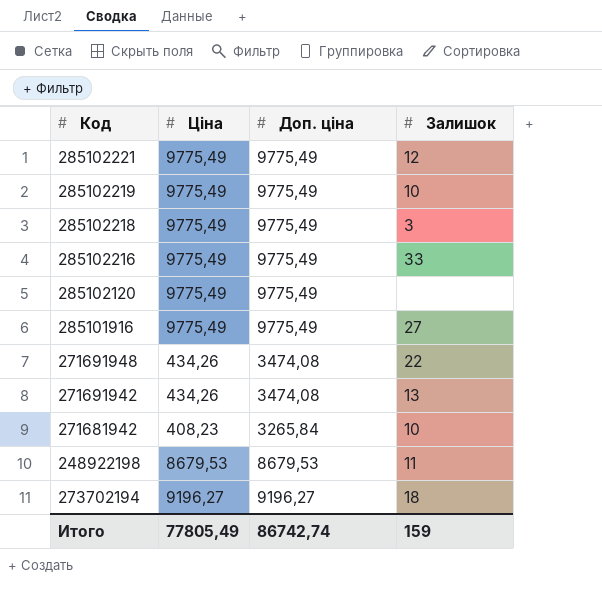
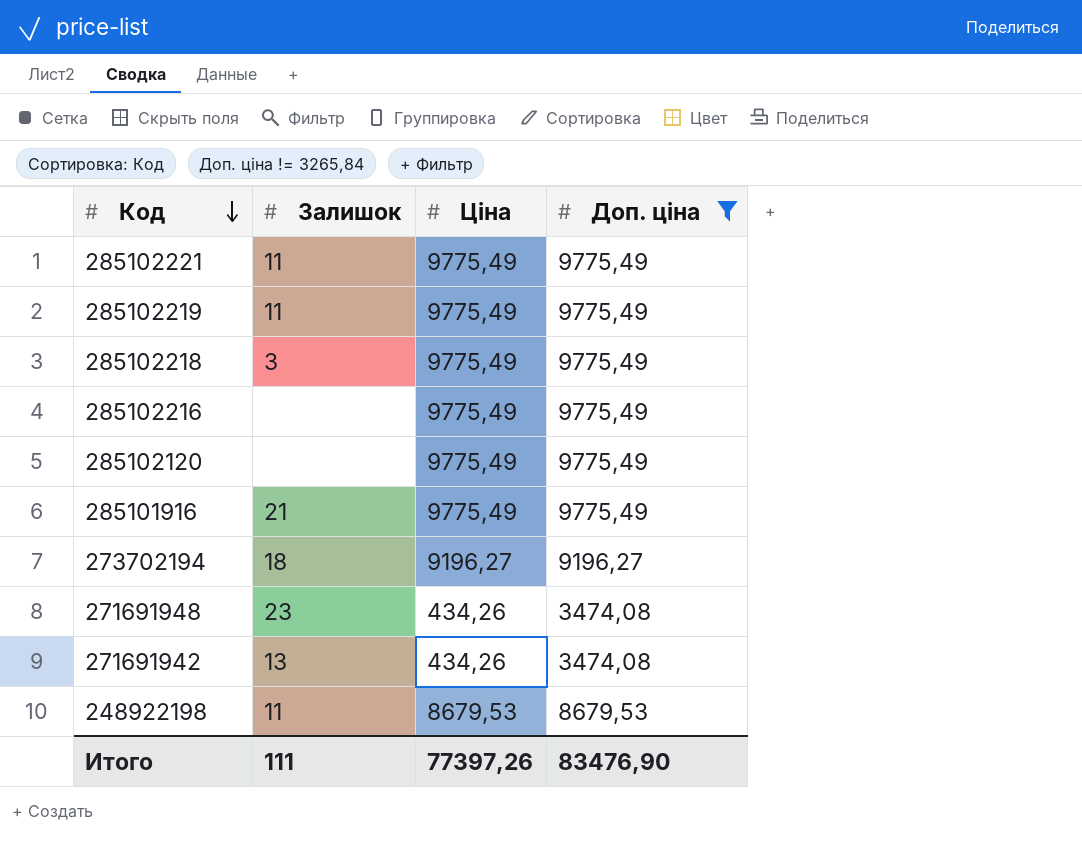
filter: none -> Доп. ціна != 3265,84
row order: none -> Код descending
column Залишок | position: 4 -> 2
285102221 | Залишок: 12 -> 11
285102219 | Залишок: 10 -> 11
285102216 | Залишок: 33 -> none
285101916 | Залишок: 27 -> 21
271691948 | Залишок: 22 -> 23
Итого | Залишок: 159 -> 111
Итого | Ціна: 77805,49 -> 77397,26
Итого | Доп. ціна: 86742,74 -> 83476,90

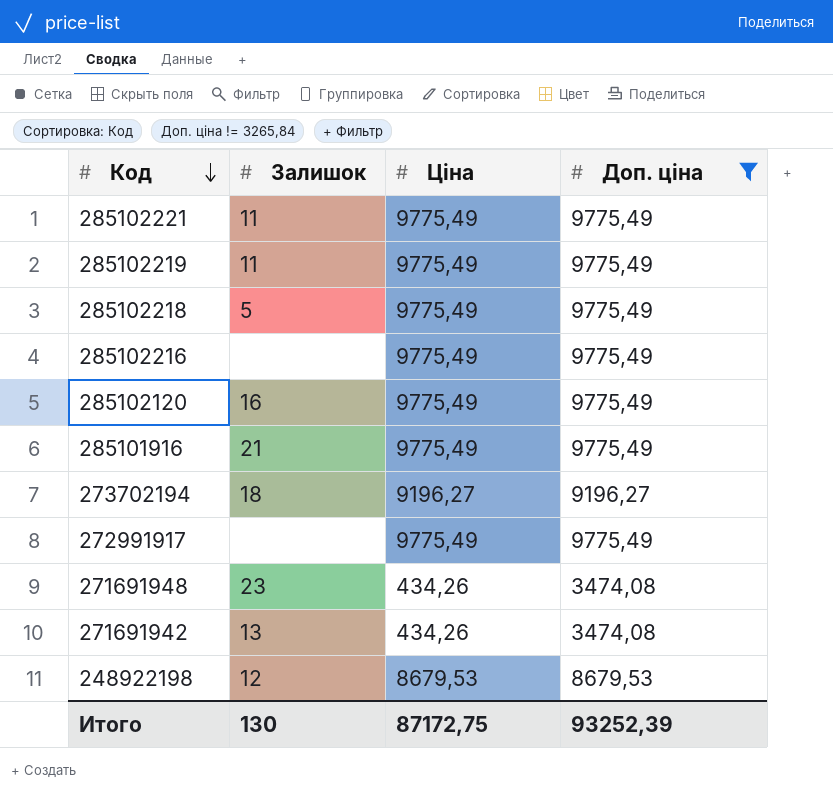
285102218 | Залишок: 3 -> 5
285102120 | Залишок: none -> 16
row 272991917: none -> none | 9775,49 | 9775,49
248922198 | Залишок: 11 -> 12
Итого | Залишок: 111 -> 130
Итого | Ціна: 77397,26 -> 87172,75
Итого | Доп. ціна: 83476,90 -> 93252,39

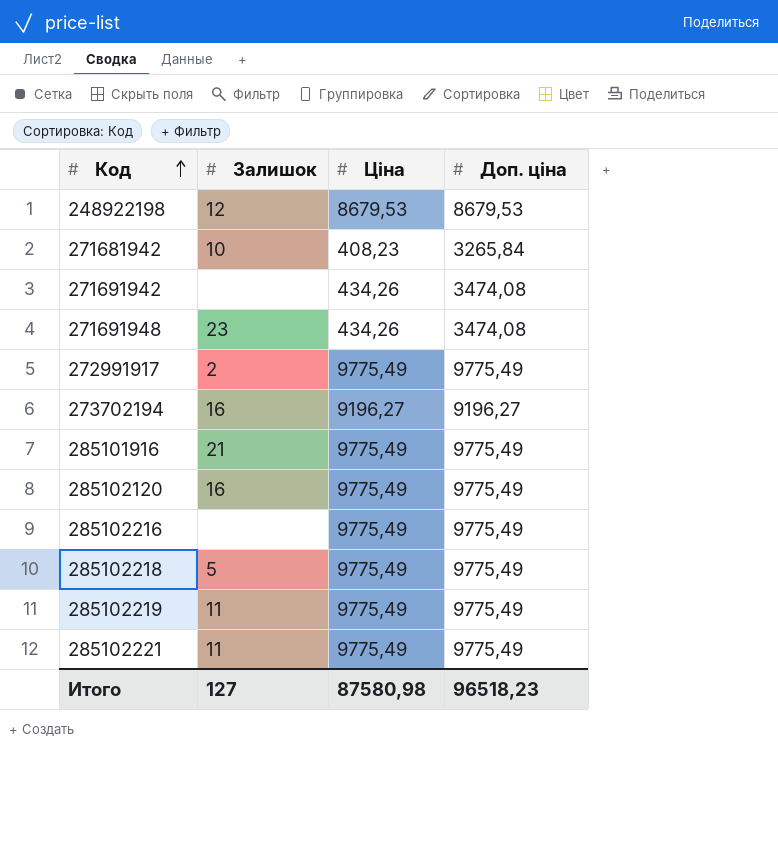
filter: Доп. ціна != 3265,84 -> none
row order: Код descending -> Код ascending
271691942 | Залишок: 13 -> none
272991917 | Залишок: none -> 2
273702194 | Залишок: 18 -> 16
Итого | Залишок: 130 -> 127
Итого | Ціна: 87172,75 -> 87580,98
Итого | Доп. ціна: 93252,39 -> 96518,23

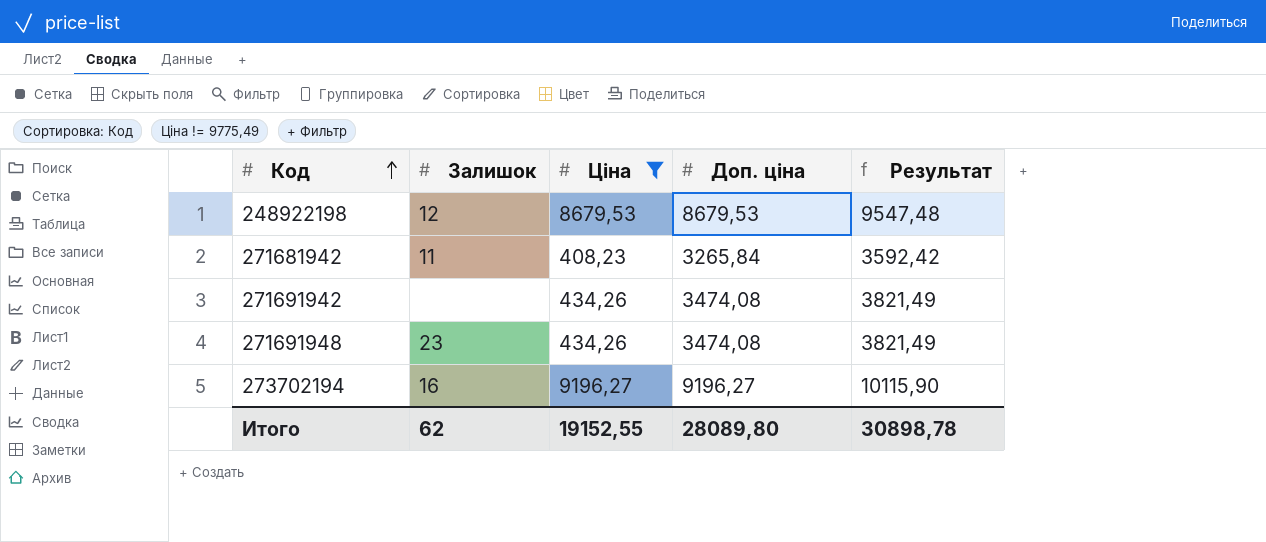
filter: none -> Ціна != 9775,49
column Результат | formula: none -> [Доп. ціна] * 1,1
271681942 | Залишок: 10 -> 11
Итого | Залишок: 127 -> 62
Итого | Ціна: 87580,98 -> 19152,55
Итого | Доп. ціна: 96518,23 -> 28089,80

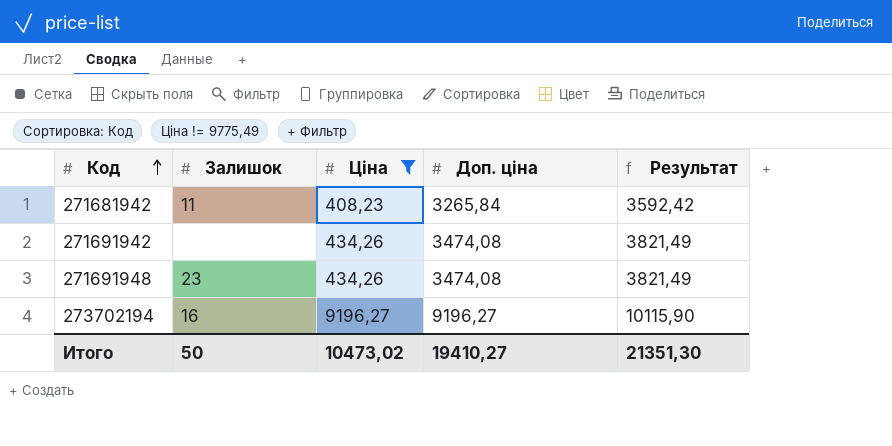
row 248922198: 12 | 8679,53 | 8679,53 | 9547,48 -> none
Итого | Залишок: 62 -> 50
Итого | Ціна: 19152,55 -> 10473,02
Итого | Доп. ціна: 28089,80 -> 19410,27
Итого | Результат: 30898,78 -> 21351,30

